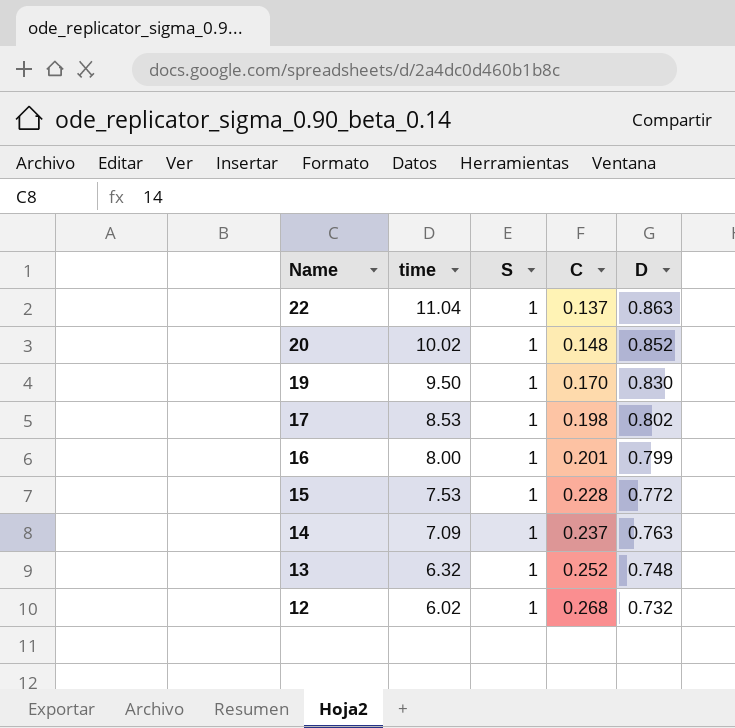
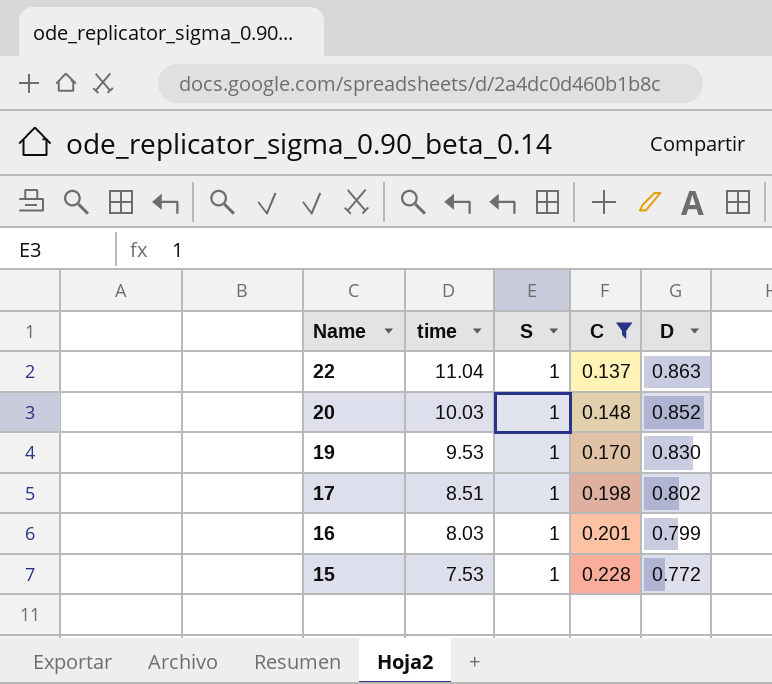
filter: none -> C <= 0.228
20 | time: 10.02 -> 10.03
19 | time: 9.50 -> 9.53
17 | time: 8.53 -> 8.51
16 | time: 8.00 -> 8.03

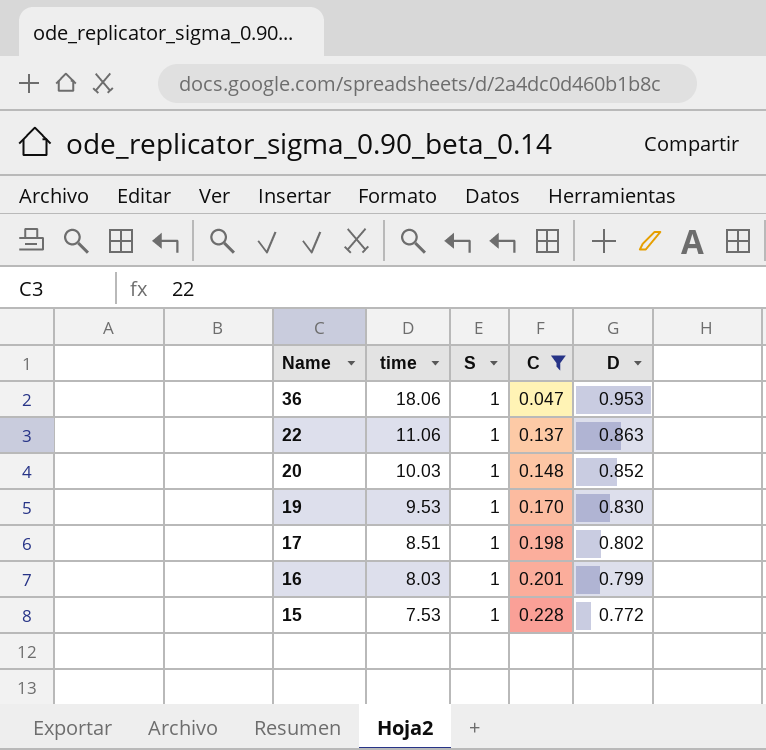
row 36: none -> 18.06 | 1 | 0.047 | 0.953
22 | time: 11.04 -> 11.06

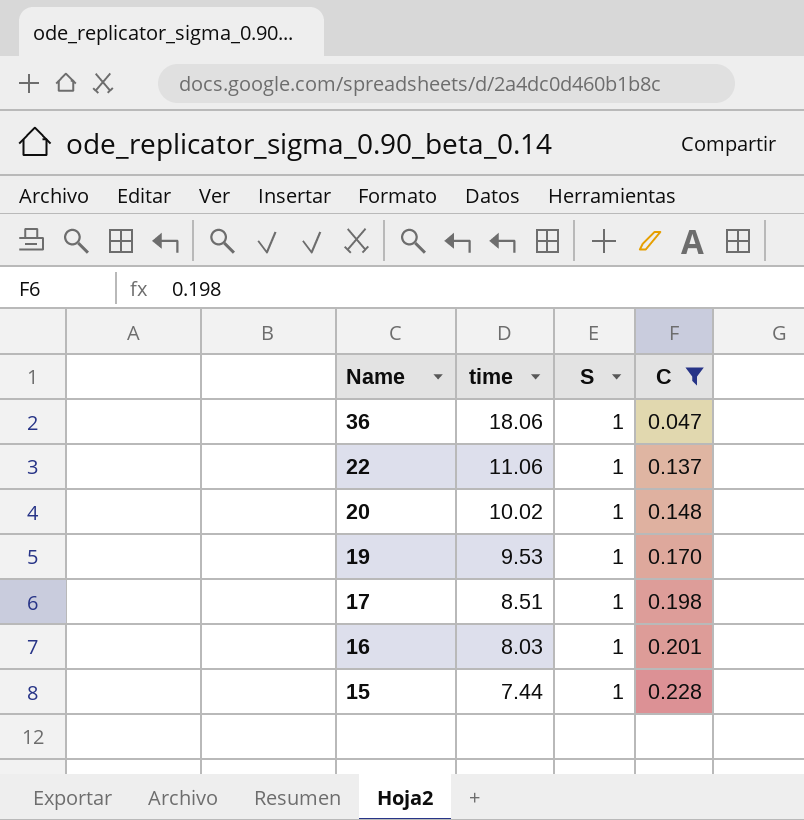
column D | formula: [S] - [C] -> none
20 | time: 10.03 -> 10.02
15 | time: 7.53 -> 7.44

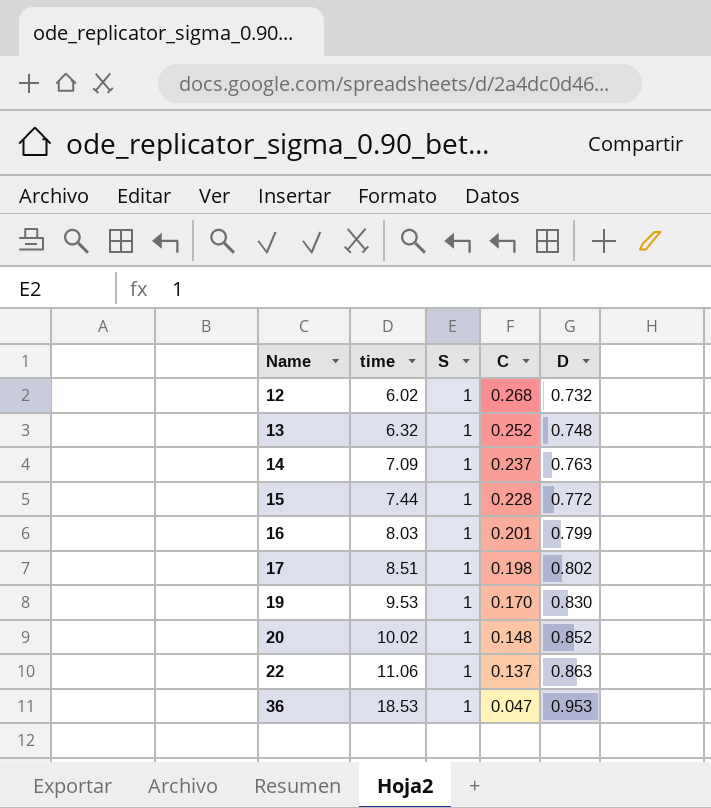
filter: C <= 0.228 -> none
row order: Name descending -> Name ascending
column D | formula: none -> [S] - [C]
36 | time: 18.06 -> 18.53

